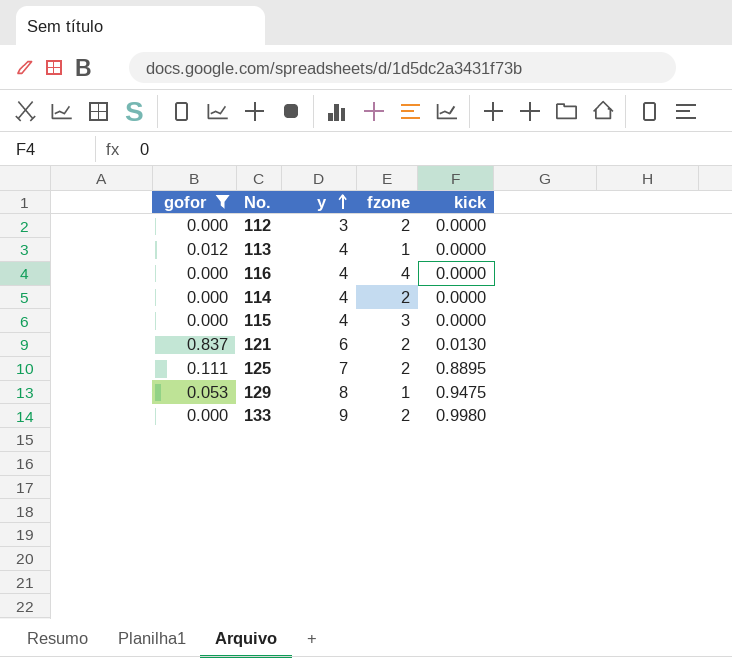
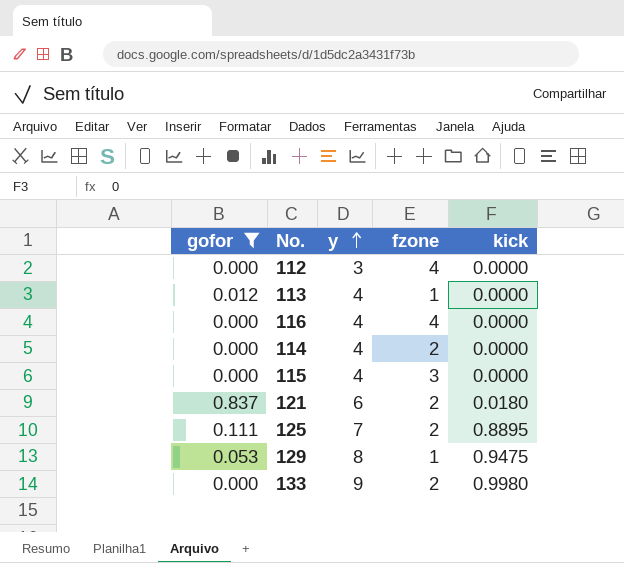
112 | fzone: 2 -> 4
121 | kick: 0.0130 -> 0.0180

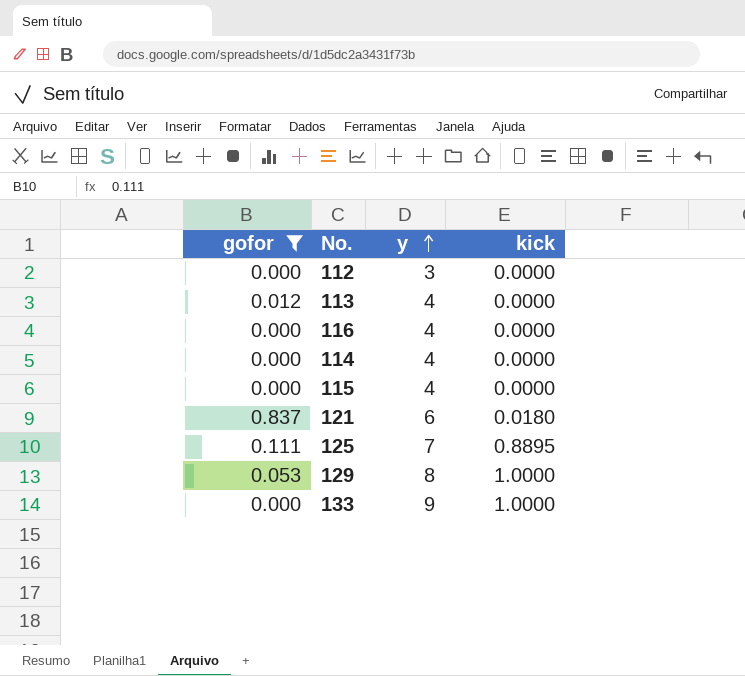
column fzone | position: 4 -> none
129 | kick: 0.9475 -> 1.0000
133 | kick: 0.9980 -> 1.0000

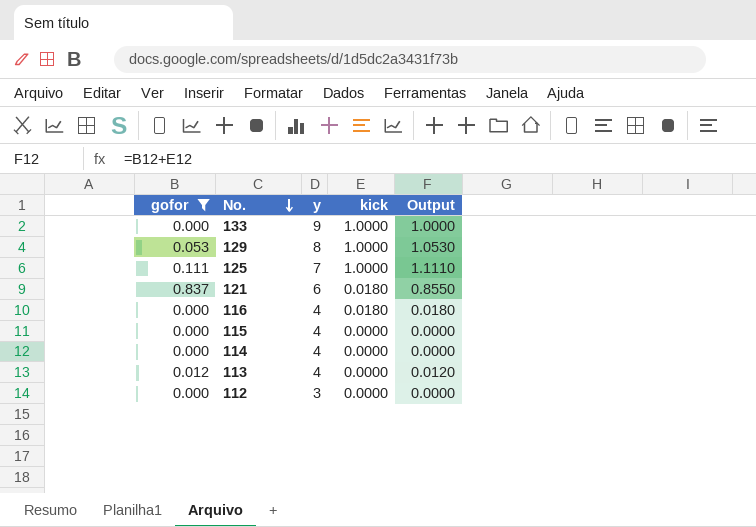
row order: y ascending -> No. descending
column Output | formula: none -> [gofor] + [kick]
125 | kick: 0.8895 -> 1.0000
116 | kick: 0.0000 -> 0.0180

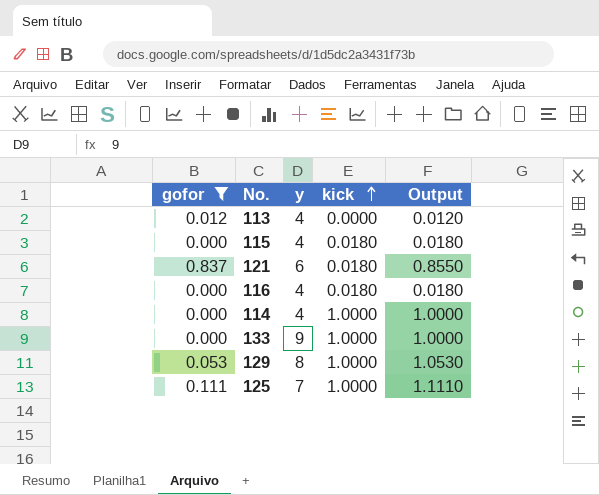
row order: No. descending -> kick ascending
row 112: 0.000 | 3 | 0.0000 | 0.0000 -> none
115 | kick: 0.0000 -> 0.0180
115 | Output: 0.0000 -> 0.0180
114 | kick: 0.0000 -> 1.0000
114 | Output: 0.0000 -> 1.0000

